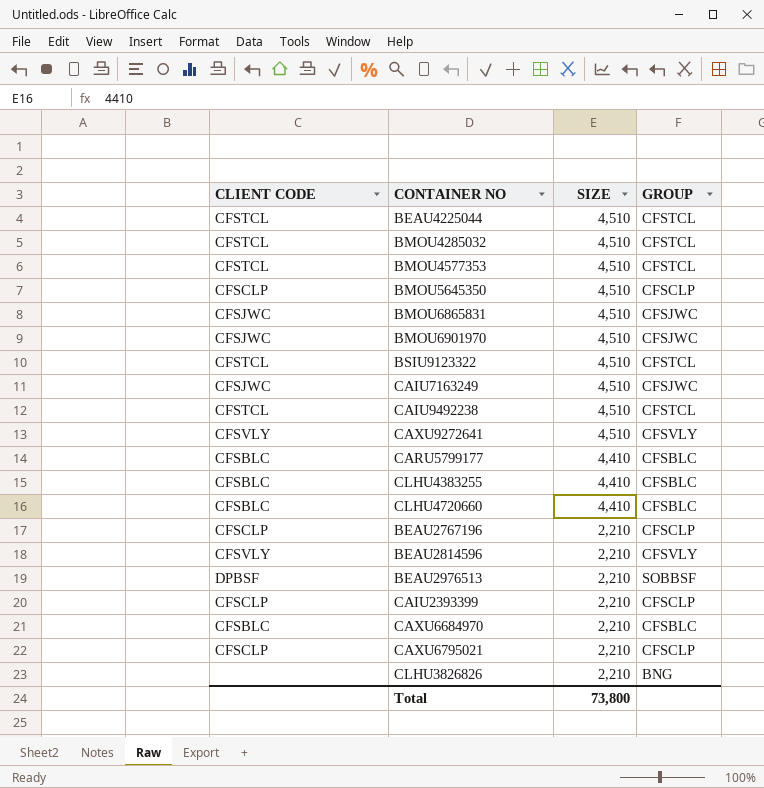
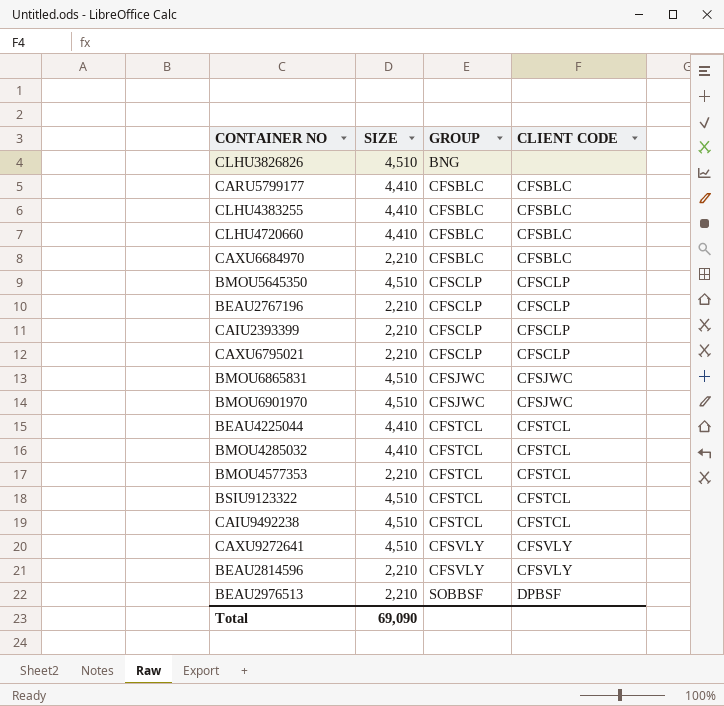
row order: SIZE descending -> GROUP ascending
column CLIENT CODE | position: 1 -> 4
row CAIU7163249: CFSJWC | 4,510 | CFSJWC -> none
CLHU3826826 | SIZE: 2,210 -> 4,510
BEAU4225044 | SIZE: 4,510 -> 4,410
BMOU4285032 | SIZE: 4,510 -> 4,410
BMOU4577353 | SIZE: 4,510 -> 2,210
Total | SIZE: 73,800 -> 69,090

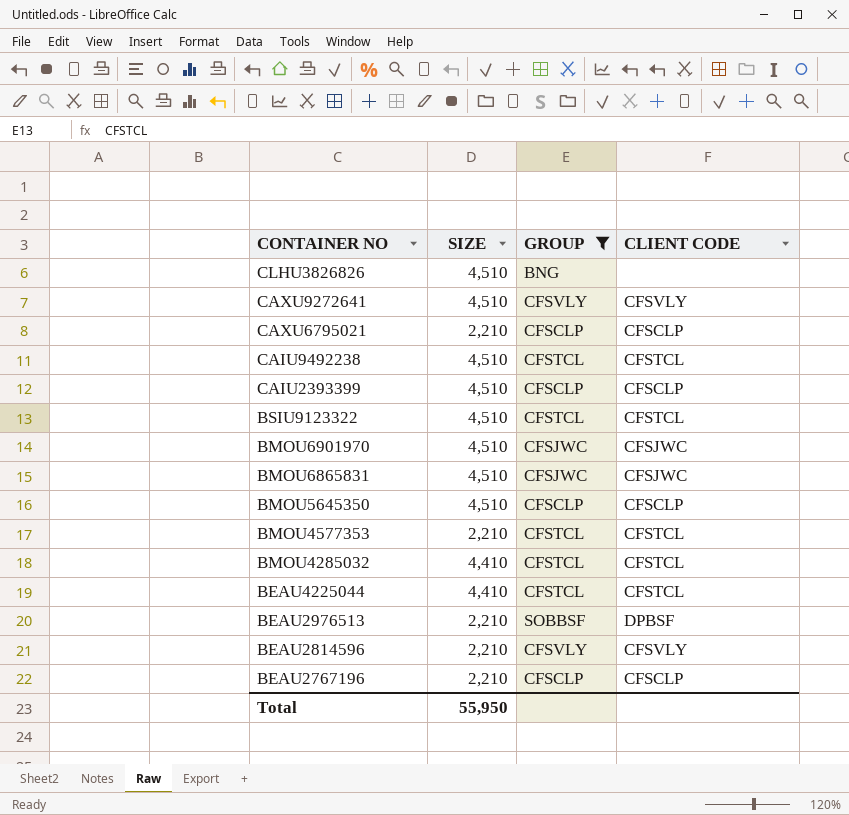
filter: none -> GROUP != CFSBLC
row order: GROUP ascending -> CONTAINER NO descending
CAIU2393399 | SIZE: 2,210 -> 4,510
Total | SIZE: 69,090 -> 55,950

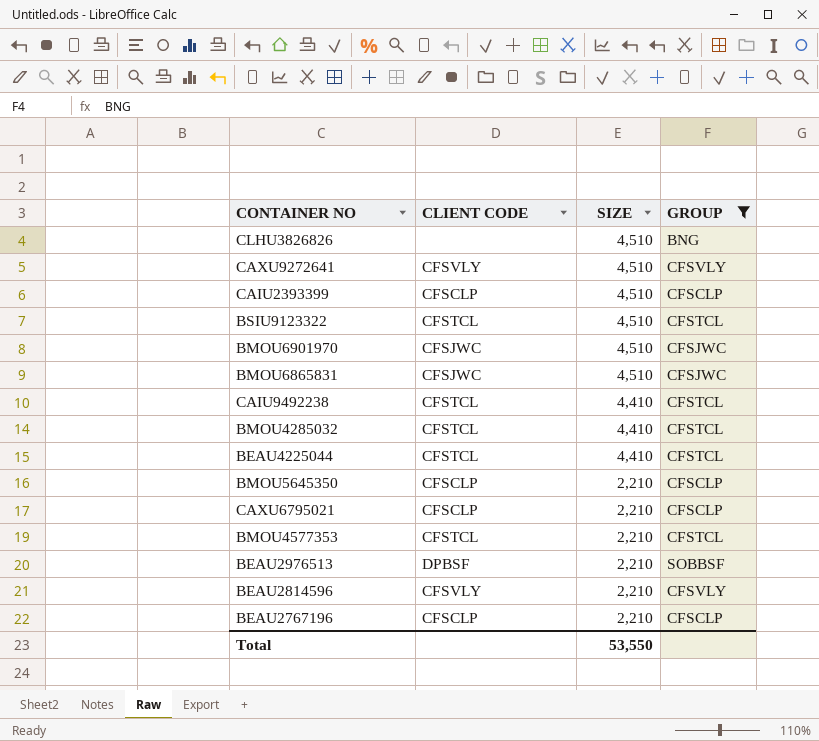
row order: CONTAINER NO descending -> SIZE descending
column CLIENT CODE | position: 4 -> 2
CAIU9492238 | SIZE: 4,510 -> 4,410
BMOU5645350 | SIZE: 4,510 -> 2,210
Total | SIZE: 55,950 -> 53,550

